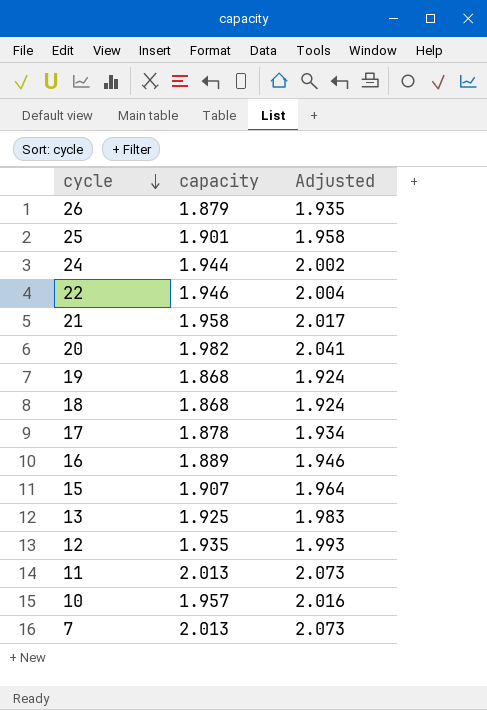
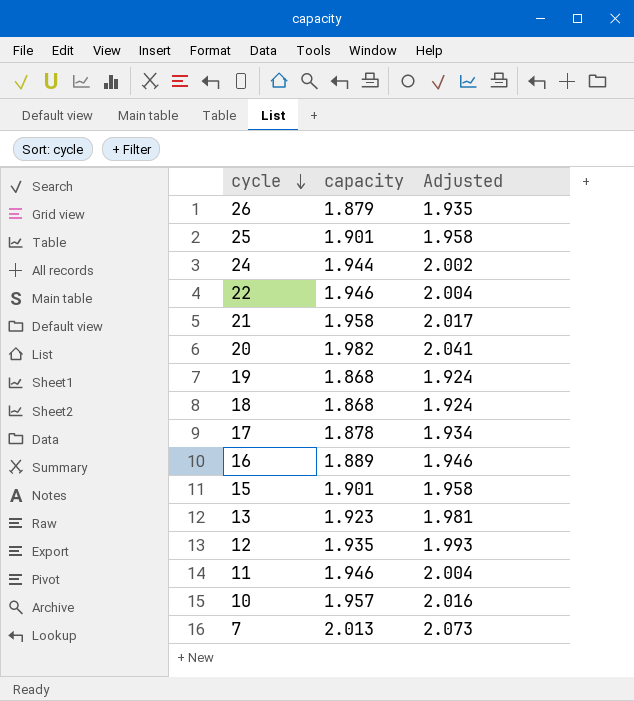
15 | capacity: 1.907 -> 1.901
15 | Adjusted: 1.964 -> 1.958
13 | capacity: 1.925 -> 1.923
13 | Adjusted: 1.983 -> 1.981
11 | capacity: 2.013 -> 1.946
11 | Adjusted: 2.073 -> 2.004

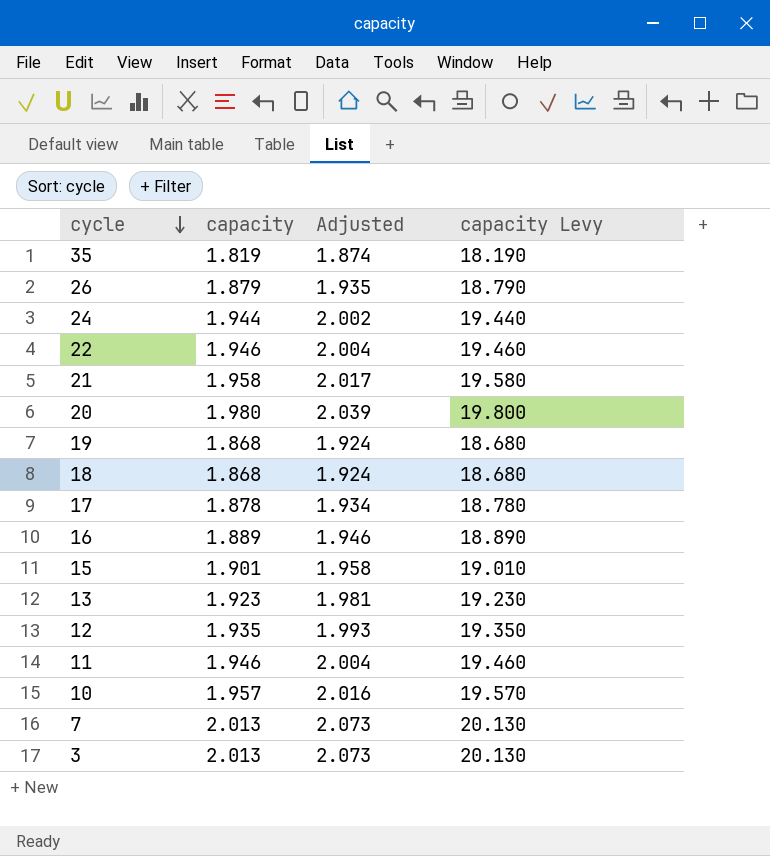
column capacity Levy | formula: none -> [capacity] * 10
row 25: 1.901 | 1.958 -> none
row 35: none -> 1.819 | 1.874 | 18.190
20 | capacity: 1.982 -> 1.980
20 | Adjusted: 2.041 -> 2.039
row 3: none -> 2.013 | 2.073 | 20.130

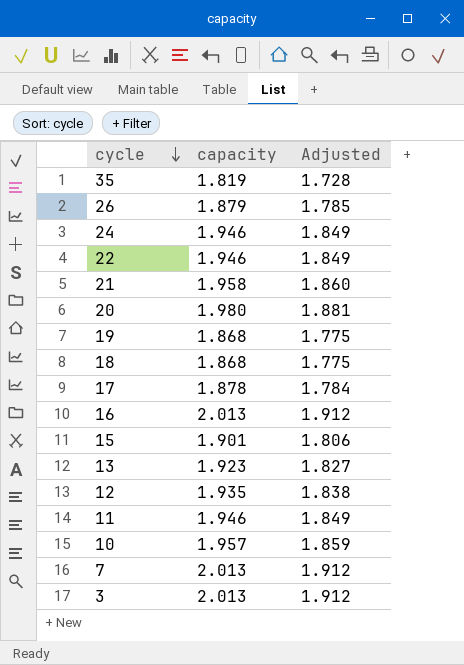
column capacity Levy | formula: [capacity] * 10 -> none
column Adjusted | formula: [capacity] * 1.03 -> [capacity] * 0.95
24 | capacity: 1.944 -> 1.946
16 | capacity: 1.889 -> 2.013

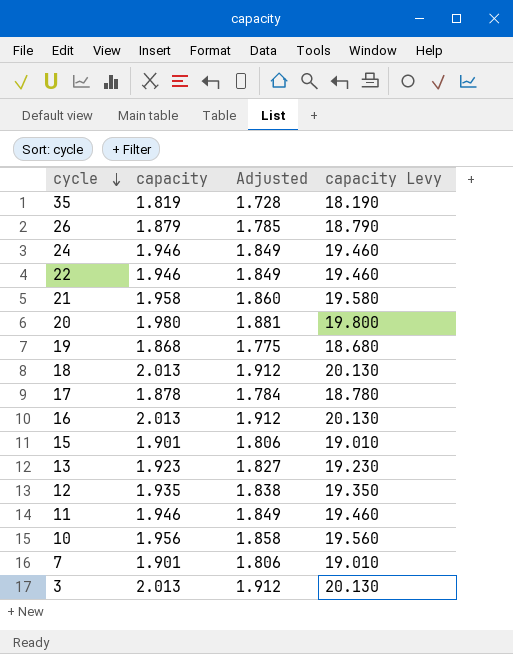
column capacity Levy | formula: none -> [capacity] * 10
18 | capacity: 1.868 -> 2.013
18 | Adjusted: 1.775 -> 1.912
10 | capacity: 1.957 -> 1.956
10 | Adjusted: 1.859 -> 1.858
7 | capacity: 2.013 -> 1.901
7 | Adjusted: 1.912 -> 1.806

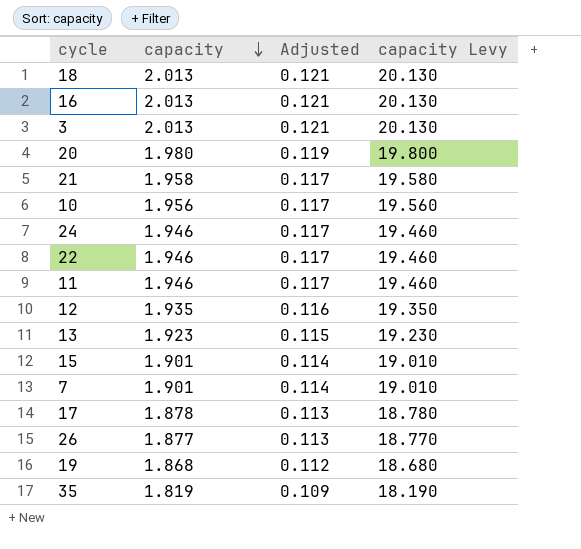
row order: cycle descending -> capacity descending
column Adjusted | formula: [capacity] * 0.95 -> [capacity] * 0.06
26 | capacity: 1.879 -> 1.877
26 | capacity Levy: 18.790 -> 18.770

